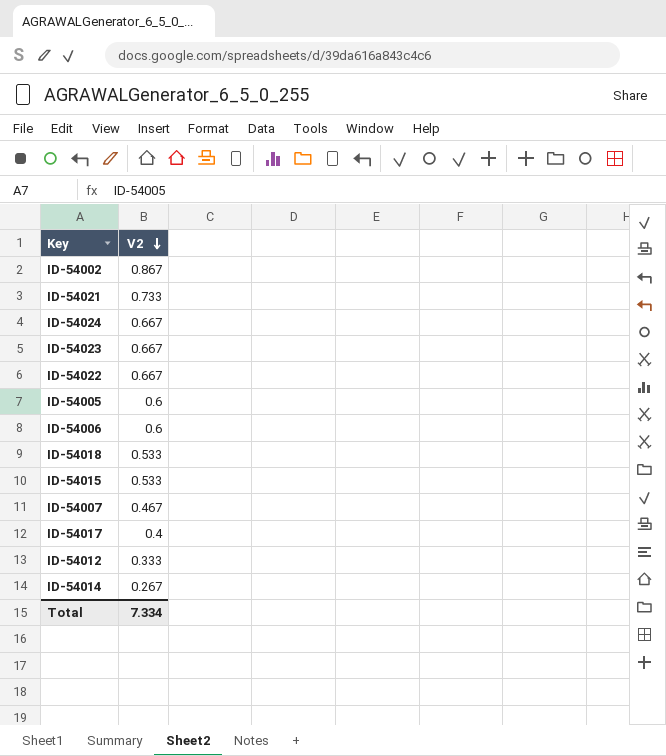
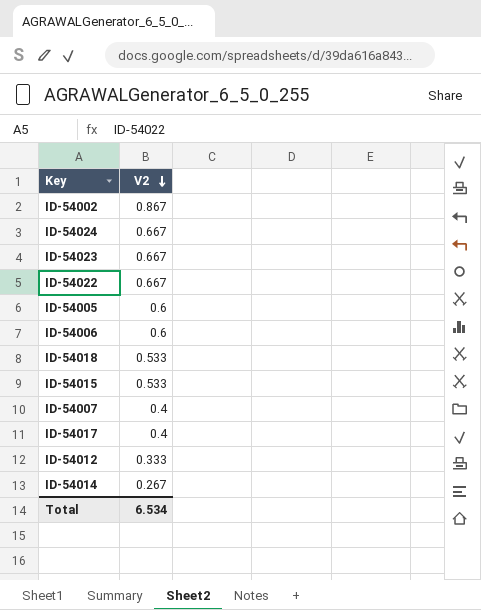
row ID-54021: 0.733 -> none
ID-54007 | V2: 0.467 -> 0.4
Total | V2: 7.334 -> 6.534

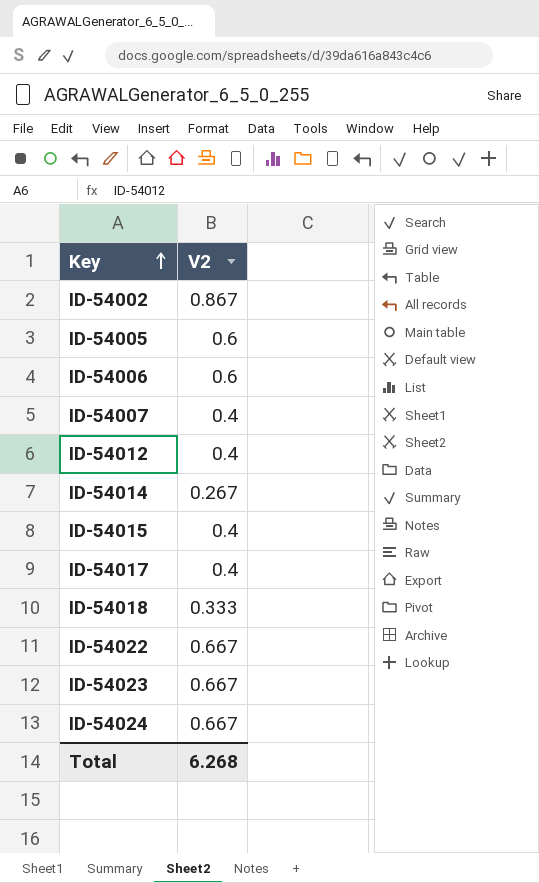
row order: V2 descending -> Key ascending
ID-54012 | V2: 0.333 -> 0.4
ID-54015 | V2: 0.533 -> 0.4
ID-54018 | V2: 0.533 -> 0.333
Total | V2: 6.534 -> 6.268

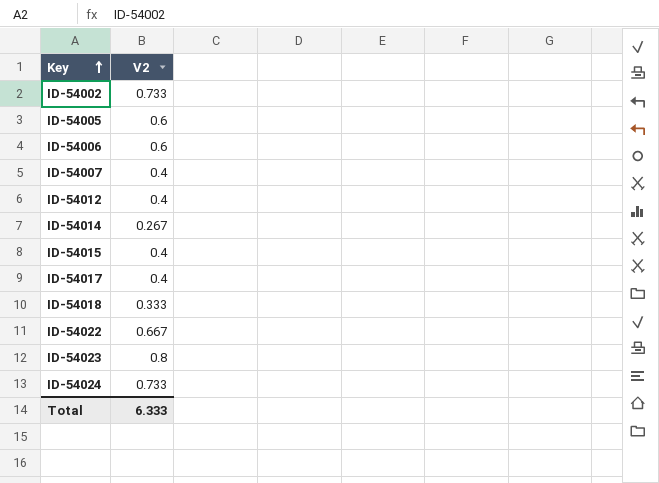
ID-54002 | V2: 0.867 -> 0.733
ID-54023 | V2: 0.667 -> 0.8
ID-54024 | V2: 0.667 -> 0.733
Total | V2: 6.268 -> 6.333

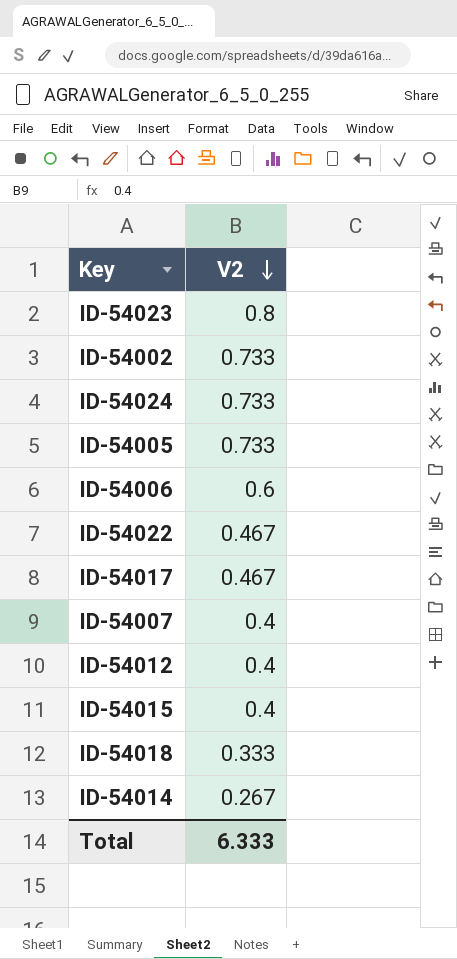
row order: Key ascending -> V2 descending
ID-54005 | V2: 0.6 -> 0.733
ID-54022 | V2: 0.667 -> 0.467
ID-54017 | V2: 0.4 -> 0.467

